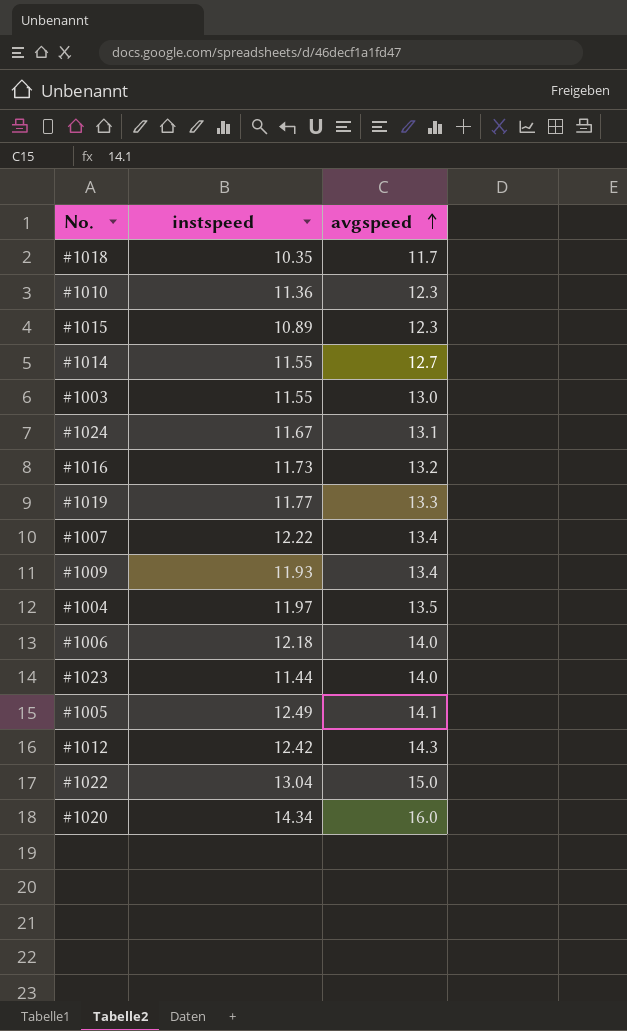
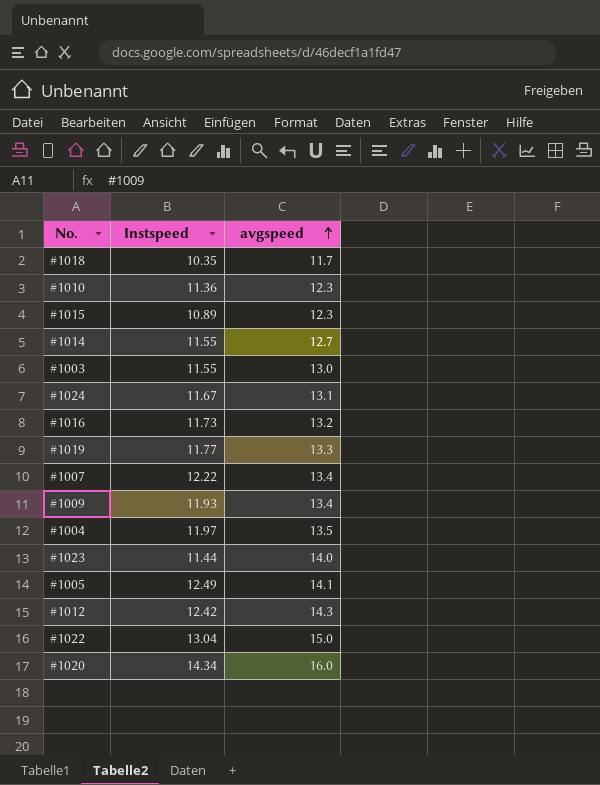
column name: instspeed -> Instspeed
row #1006: 12.18 | 14.0 -> none

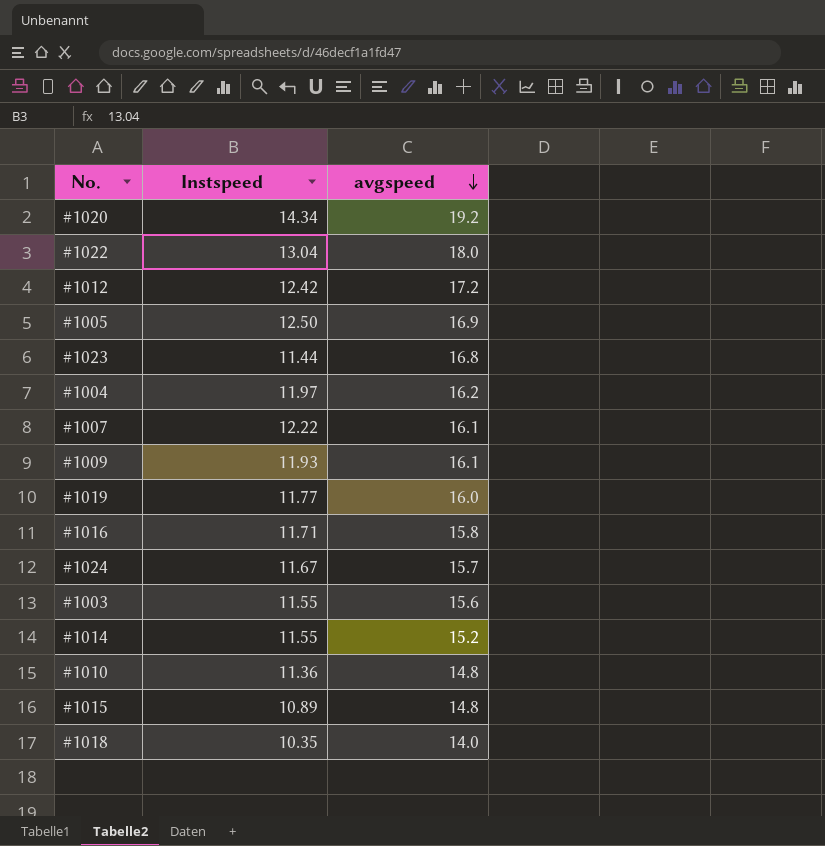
row order: avgspeed ascending -> avgspeed descending
#1020 | avgspeed: 16.0 -> 19.2
#1022 | avgspeed: 15.0 -> 18.0
#1012 | avgspeed: 14.3 -> 17.2
#1005 | Instspeed: 12.49 -> 12.50
#1005 | avgspeed: 14.1 -> 16.9
#1023 | avgspeed: 14.0 -> 16.8
#1004 | avgspeed: 13.5 -> 16.2
#1007 | avgspeed: 13.4 -> 16.1
#1009 | avgspeed: 13.4 -> 16.1
#1019 | avgspeed: 13.3 -> 16.0
#1016 | Instspeed: 11.73 -> 11.71
#1016 | avgspeed: 13.2 -> 15.8
#1024 | avgspeed: 13.1 -> 15.7
#1003 | avgspeed: 13.0 -> 15.6
#1014 | avgspeed: 12.7 -> 15.2
#1010 | avgspeed: 12.3 -> 14.8
#1015 | avgspeed: 12.3 -> 14.8
#1018 | avgspeed: 11.7 -> 14.0

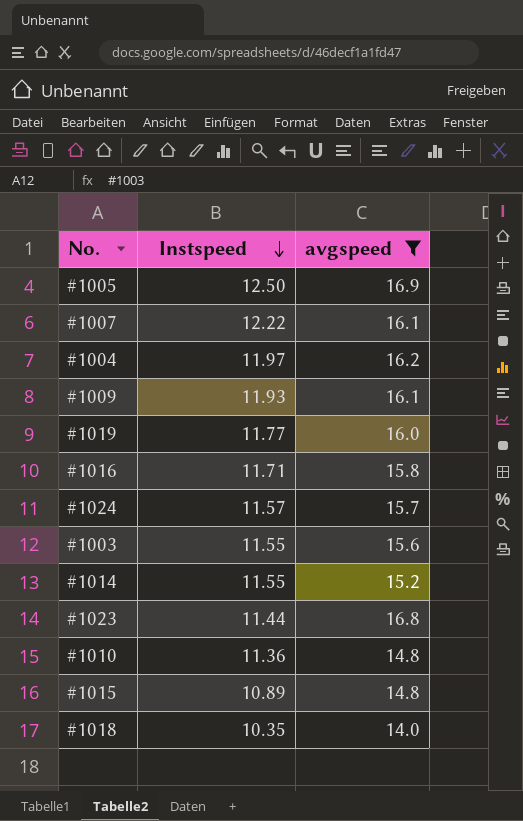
filter: none -> avgspeed <= 16.9
row order: avgspeed descending -> Instspeed descending
#1024 | Instspeed: 11.67 -> 11.57

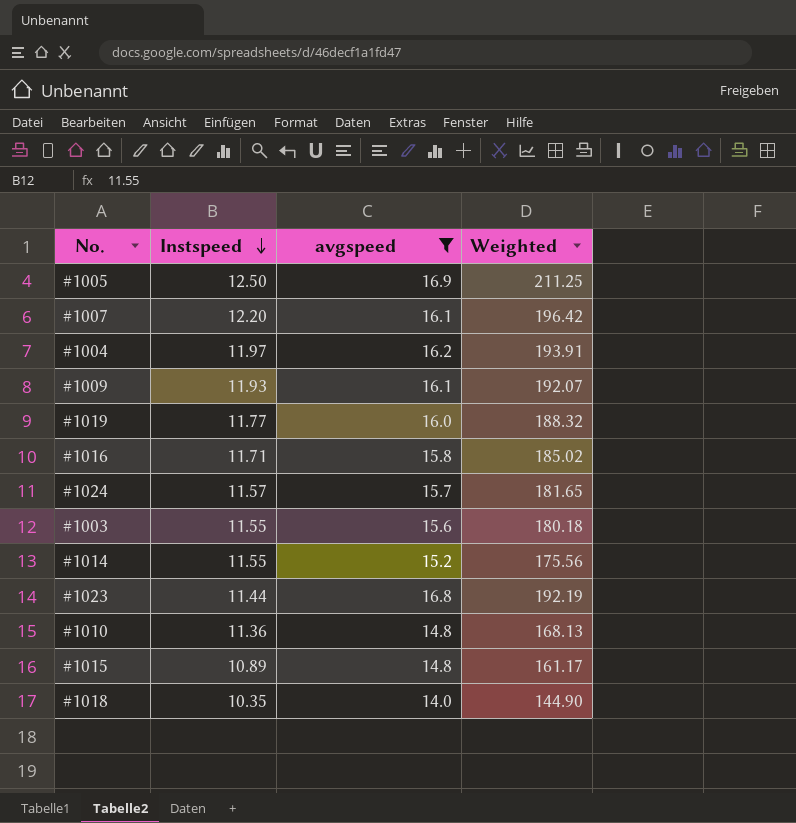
column Weighted | formula: none -> [Instspeed] * [avgspeed]
#1007 | Instspeed: 12.22 -> 12.20

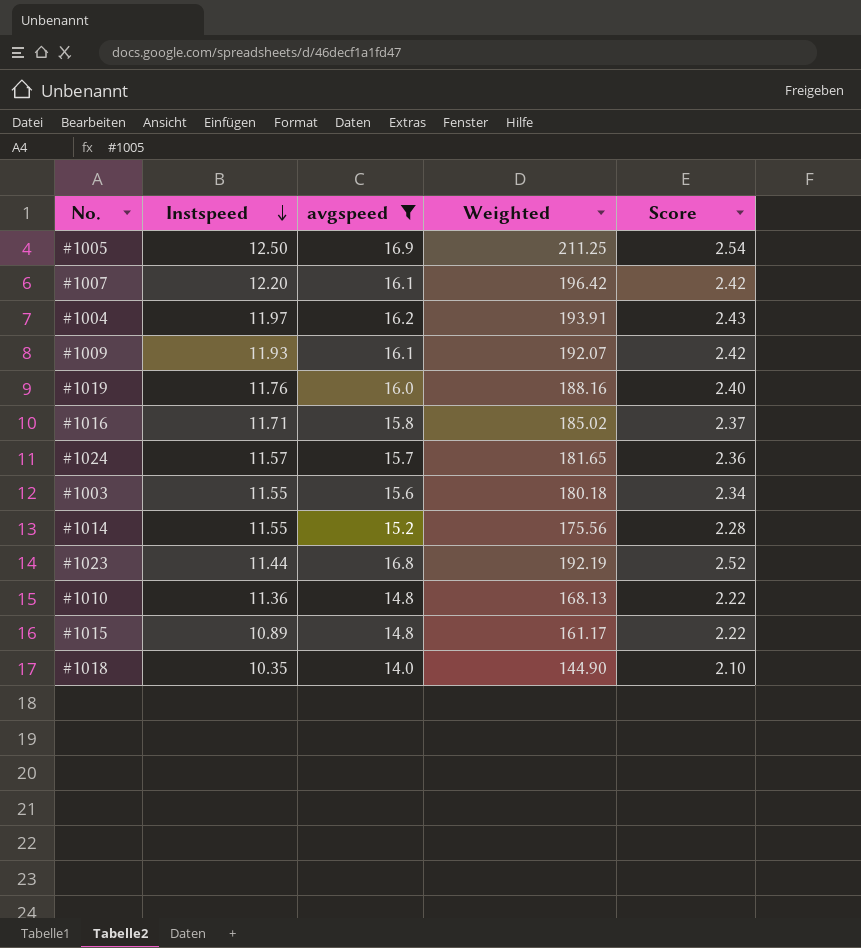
column Score | formula: none -> [avgspeed] * 0.15
#1019 | Instspeed: 11.77 -> 11.76
#1019 | Weighted: 188.32 -> 188.16

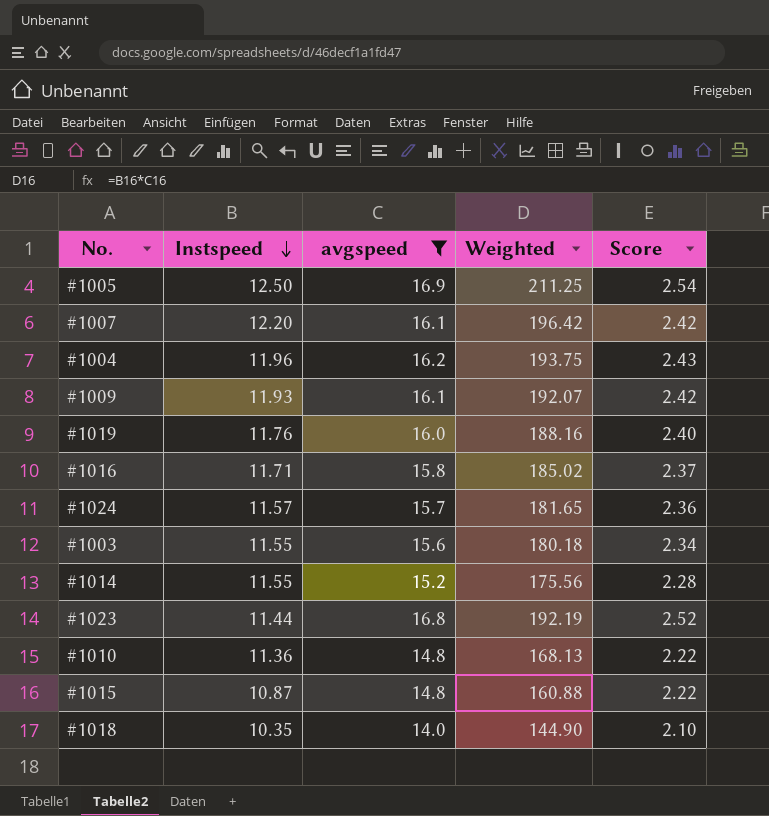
#1004 | Instspeed: 11.97 -> 11.96
#1004 | Weighted: 193.91 -> 193.75
#1015 | Instspeed: 10.89 -> 10.87
#1015 | Weighted: 161.17 -> 160.88

